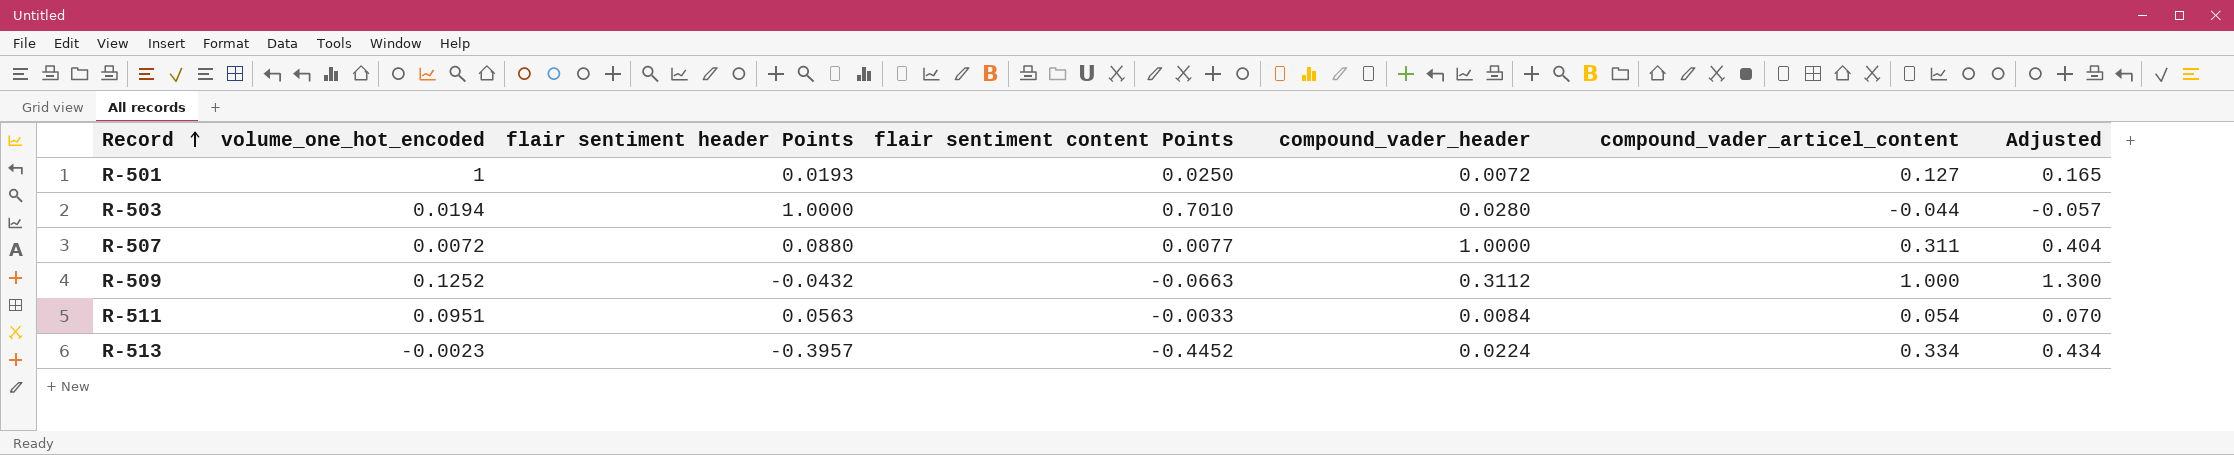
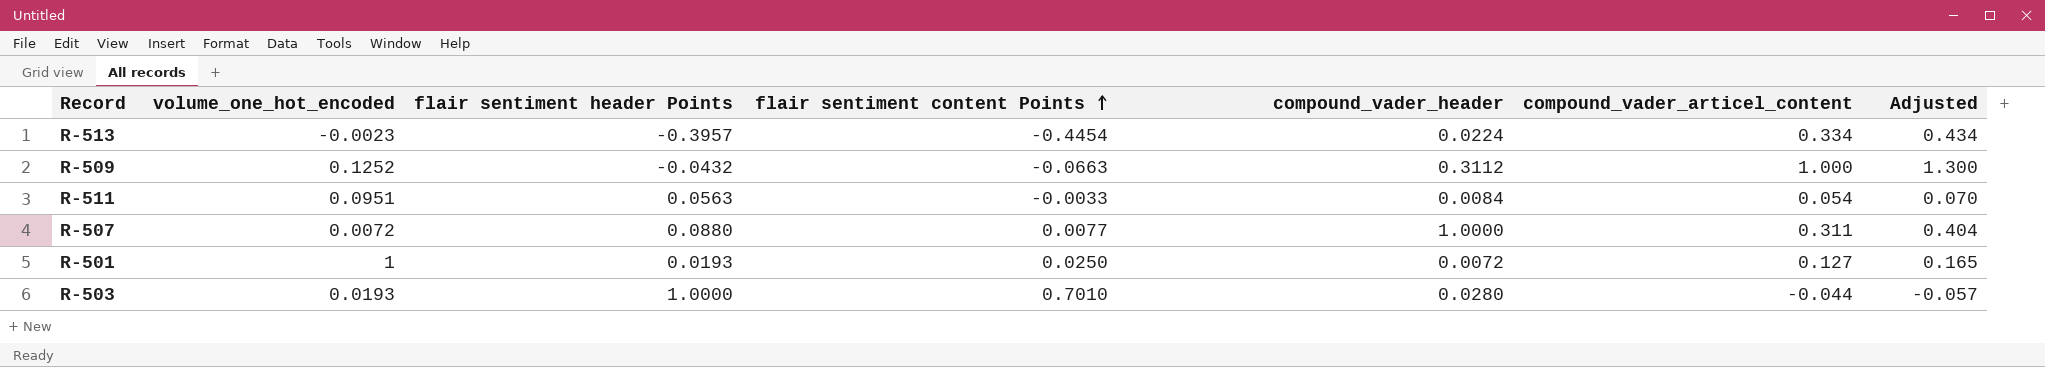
row order: Record ascending -> flair sentiment content Points ascending
R-513 | flair sentiment content Points: -0.4452 -> -0.4454
R-503 | volume_one_hot_encoded: 0.0194 -> 0.0193

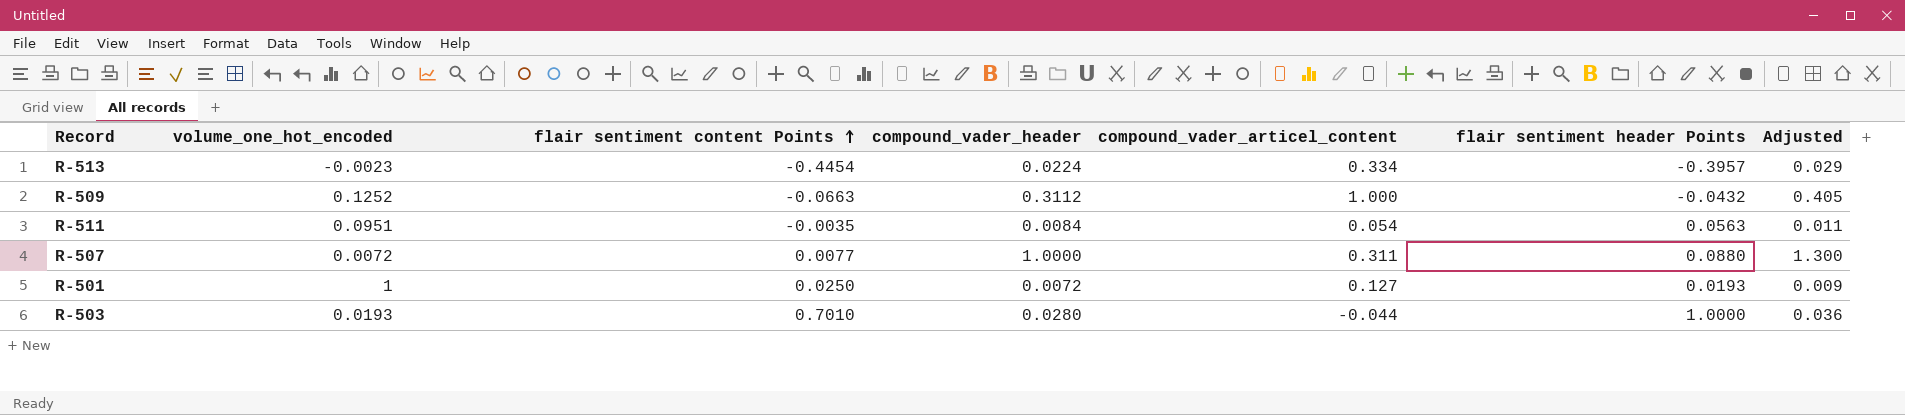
column flair sentiment header Points | position: 3 -> 6
column Adjusted | formula: [compound_vader_articel_content] * 1.3 -> [compound_vader_header] * 1.3
R-511 | flair sentiment content Points: -0.0033 -> -0.0035

